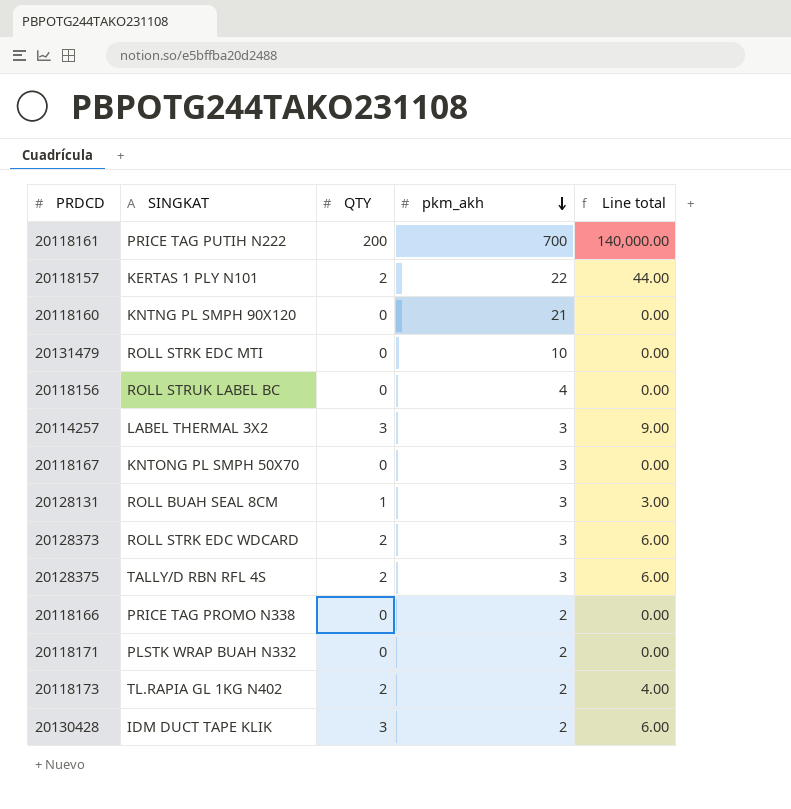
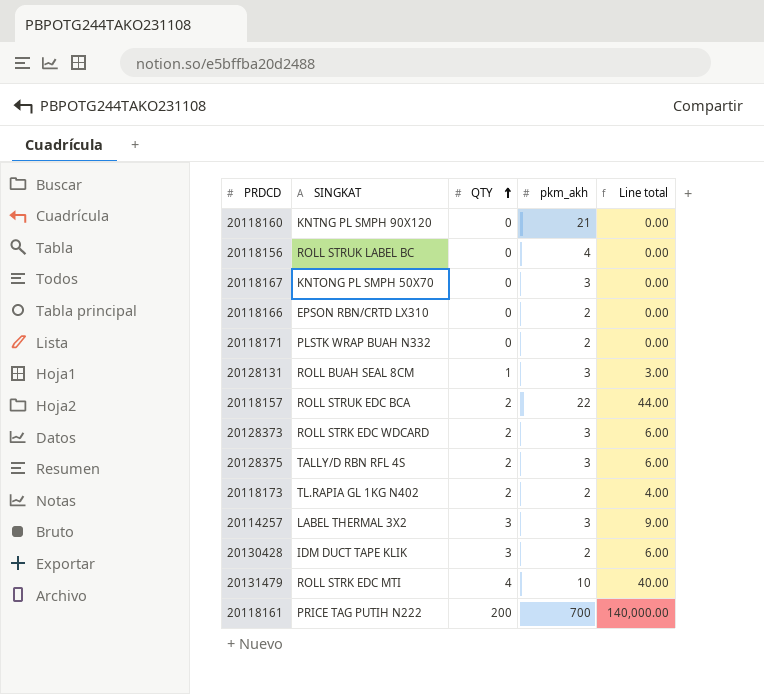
row order: pkm_akh descending -> QTY ascending
20118166 | SINGKAT: PRICE TAG PROMO N338 -> EPSON RBN/CRTD LX310
20118157 | SINGKAT: KERTAS 1 PLY N101 -> ROLL STRUK EDC BCA
20131479 | QTY: 0 -> 4
20131479 | Line total: 0.00 -> 40.00

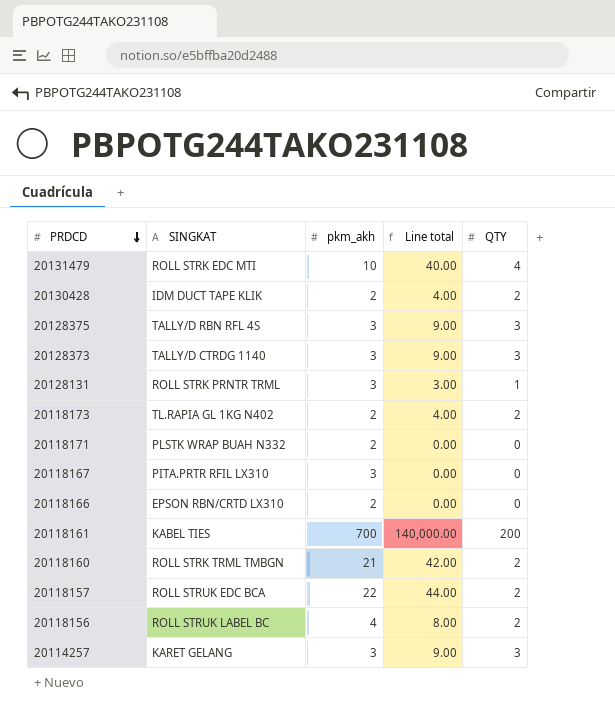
row order: QTY ascending -> PRDCD descending
column QTY | position: 3 -> 5
20130428 | Line total: 6.00 -> 4.00
20130428 | QTY: 3 -> 2
20128375 | Line total: 6.00 -> 9.00
20128375 | QTY: 2 -> 3
20128373 | SINGKAT: ROLL STRK EDC WDCARD -> TALLY/D CTRDG 1140
20128373 | Line total: 6.00 -> 9.00
20128373 | QTY: 2 -> 3
20128131 | SINGKAT: ROLL BUAH SEAL 8CM -> ROLL STRK PRNTR TRML
20118167 | SINGKAT: KNTONG PL SMPH 50X70 -> PITA.PRTR RFIL LX310
20118161 | SINGKAT: PRICE TAG PUTIH N222 -> KABEL TIES
20118160 | SINGKAT: KNTNG PL SMPH 90X120 -> ROLL STRK TRML TMBGN
20118160 | Line total: 0.00 -> 42.00
20118160 | QTY: 0 -> 2
20118156 | Line total: 0.00 -> 8.00
20118156 | QTY: 0 -> 2
20114257 | SINGKAT: LABEL THERMAL 3X2 -> KARET GELANG

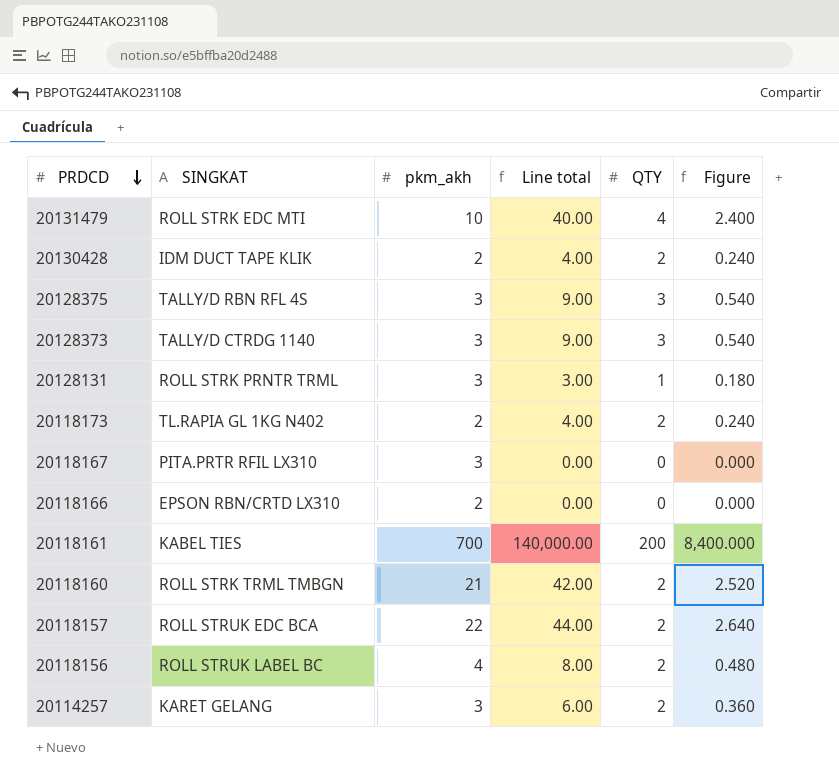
column Figure | formula: none -> [Line total] * 0.06
row 20118171: PLSTK WRAP BUAH N332 | 2 | 0.00 | 0 -> none
20114257 | Line total: 9.00 -> 6.00
20114257 | QTY: 3 -> 2

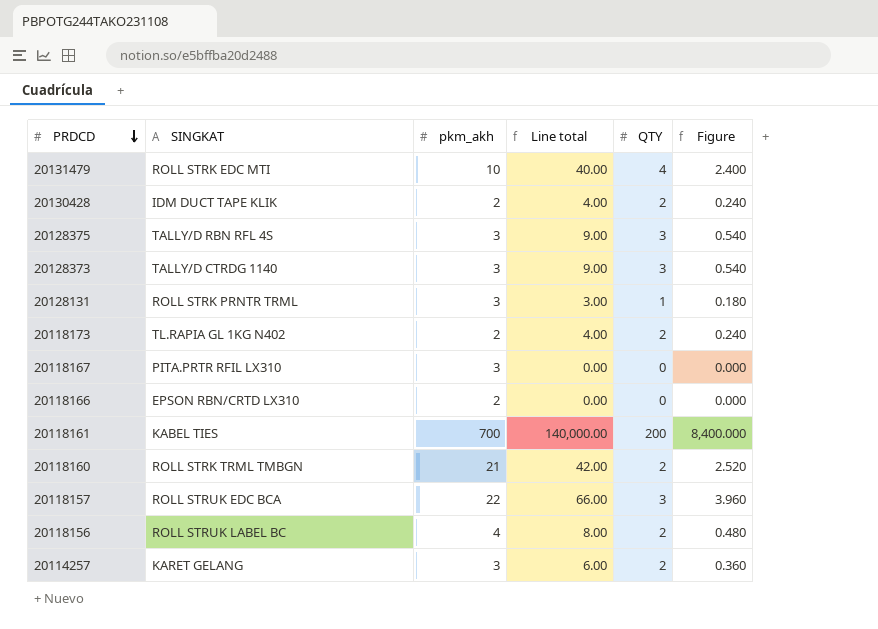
20118157 | Line total: 44.00 -> 66.00
20118157 | QTY: 2 -> 3
20118157 | Figure: 2.640 -> 3.960

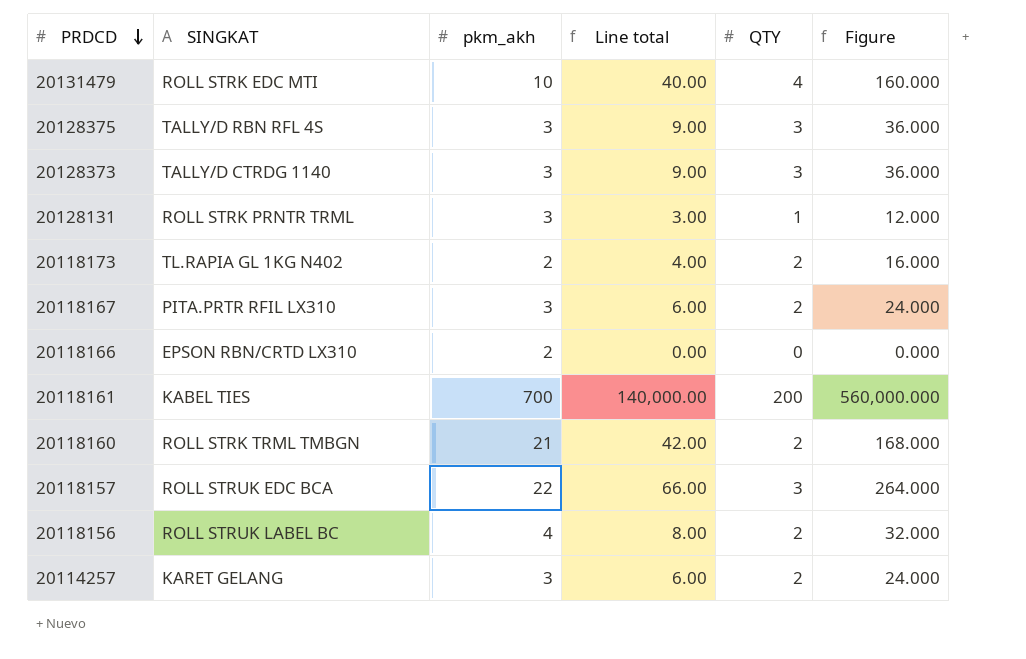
column Figure | formula: [Line total] * 0.06 -> [Line total] * 4
row 20130428: IDM DUCT TAPE KLIK | 2 | 4.00 | 2 | 0.240 -> none
20118167 | Line total: 0.00 -> 6.00
20118167 | QTY: 0 -> 2

